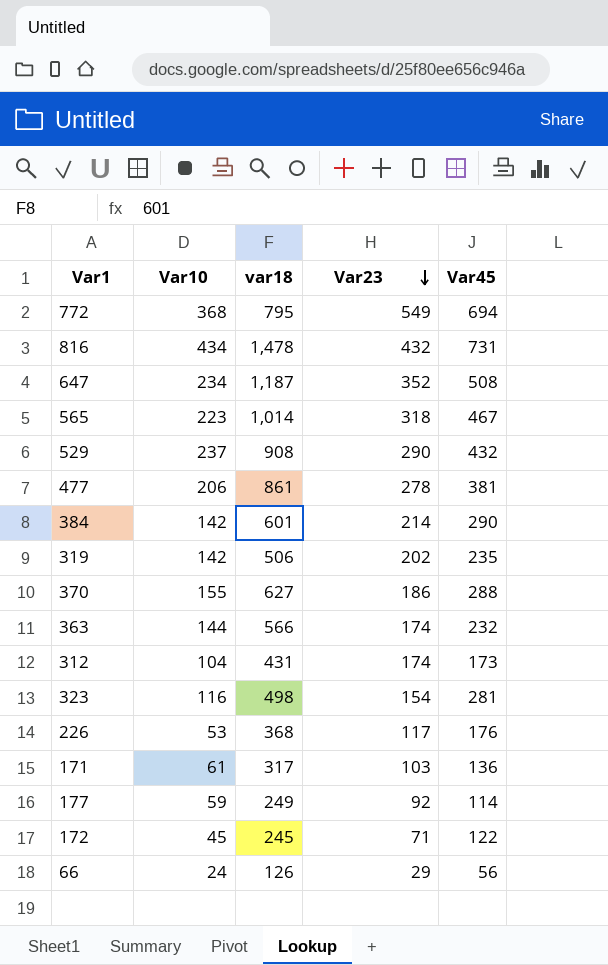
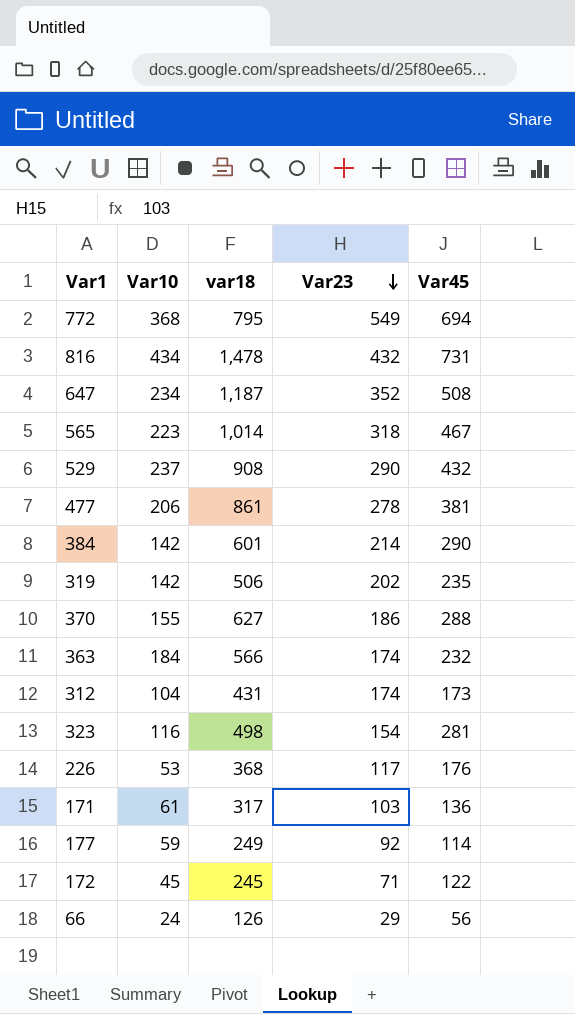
363 | Var10: 144 -> 184

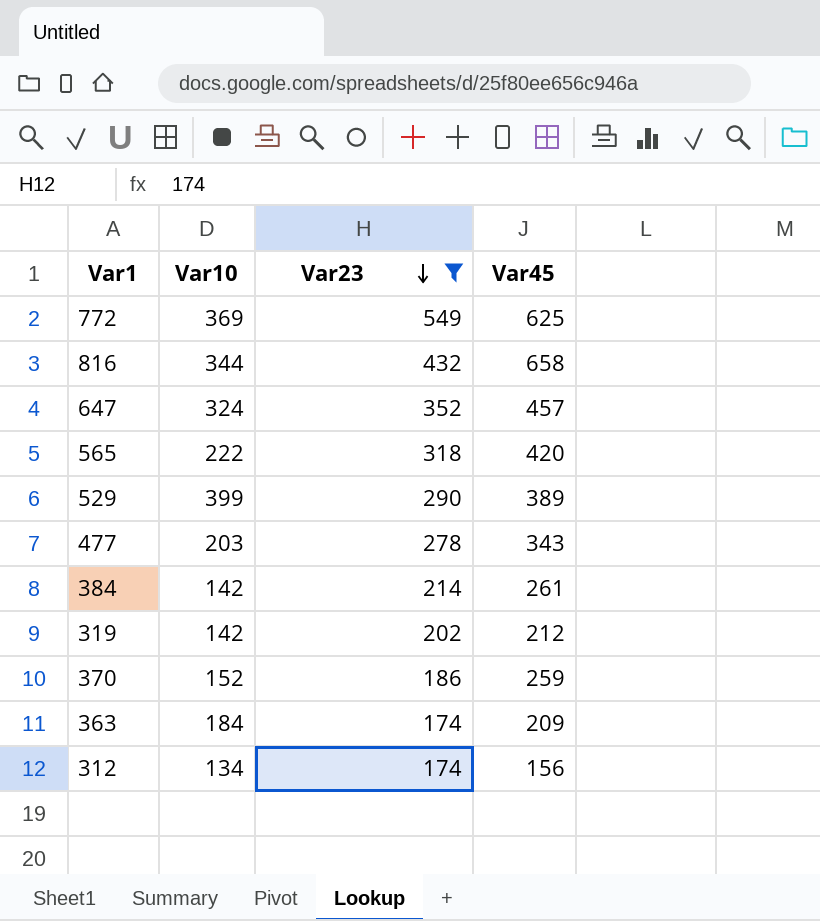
filter: none -> Var23 >= 174
column var18 | position: 3 -> none
772 | Var10: 368 -> 369
772 | Var45: 694 -> 625
816 | Var10: 434 -> 344
816 | Var45: 731 -> 658
647 | Var10: 234 -> 324
647 | Var45: 508 -> 457
565 | Var10: 223 -> 222
565 | Var45: 467 -> 420
529 | Var10: 237 -> 399
529 | Var45: 432 -> 389
477 | Var10: 206 -> 203
477 | Var45: 381 -> 343
384 | Var45: 290 -> 261
319 | Var45: 235 -> 212
370 | Var10: 155 -> 152
370 | Var45: 288 -> 259
363 | Var45: 232 -> 209
312 | Var10: 104 -> 134
312 | Var45: 173 -> 156

